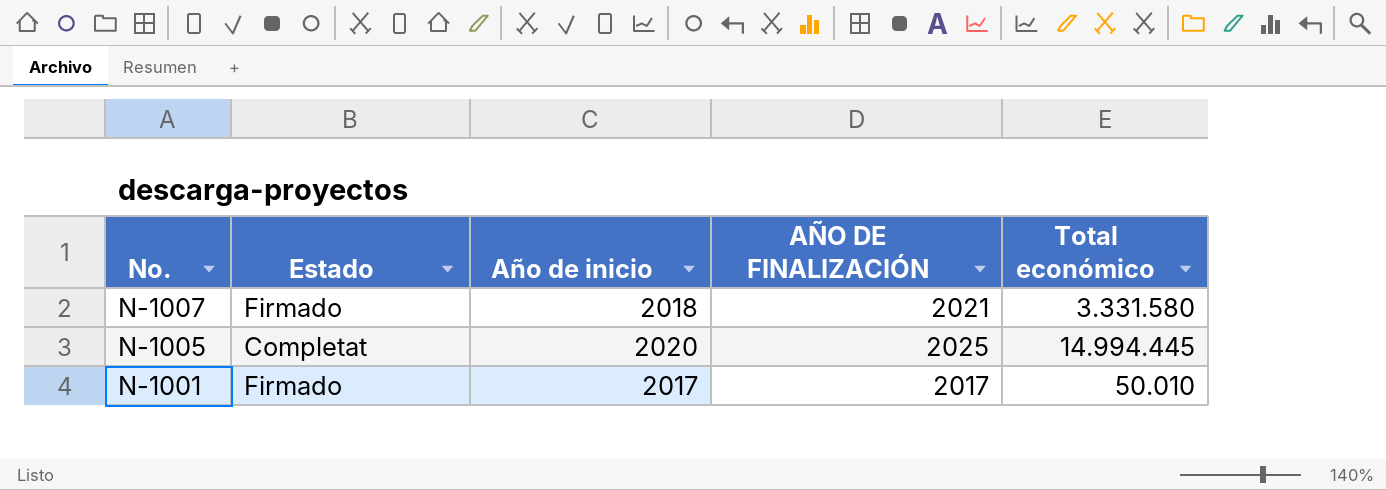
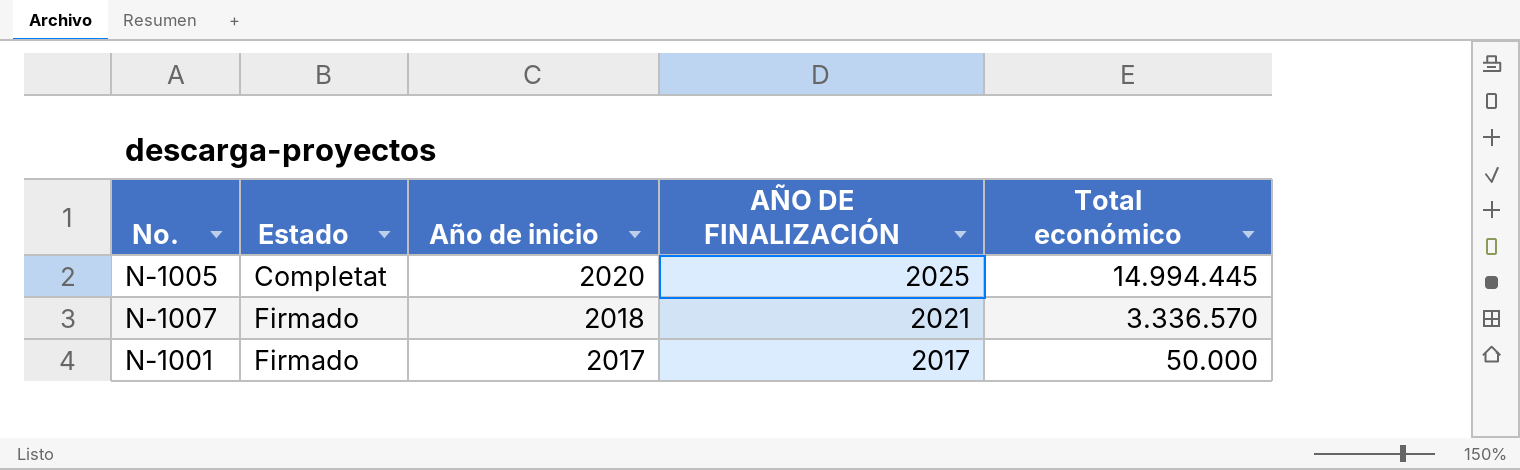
row order: No. descending -> Estado ascending
N-1007 | Total económico: 3.331.580 -> 3.336.570
N-1001 | Total económico: 50.010 -> 50.000

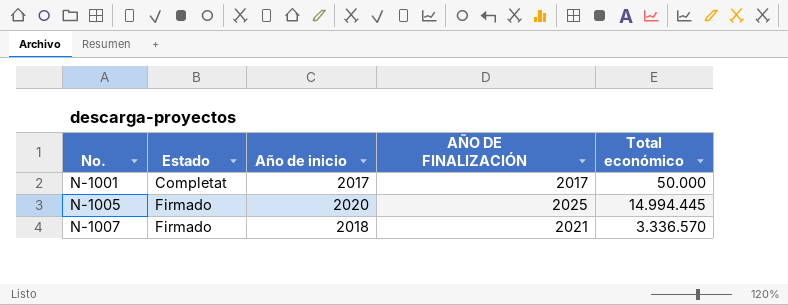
row order: Estado ascending -> No. ascending
N-1001 | Estado: Firmado -> Completat
N-1005 | Estado: Completat -> Firmado

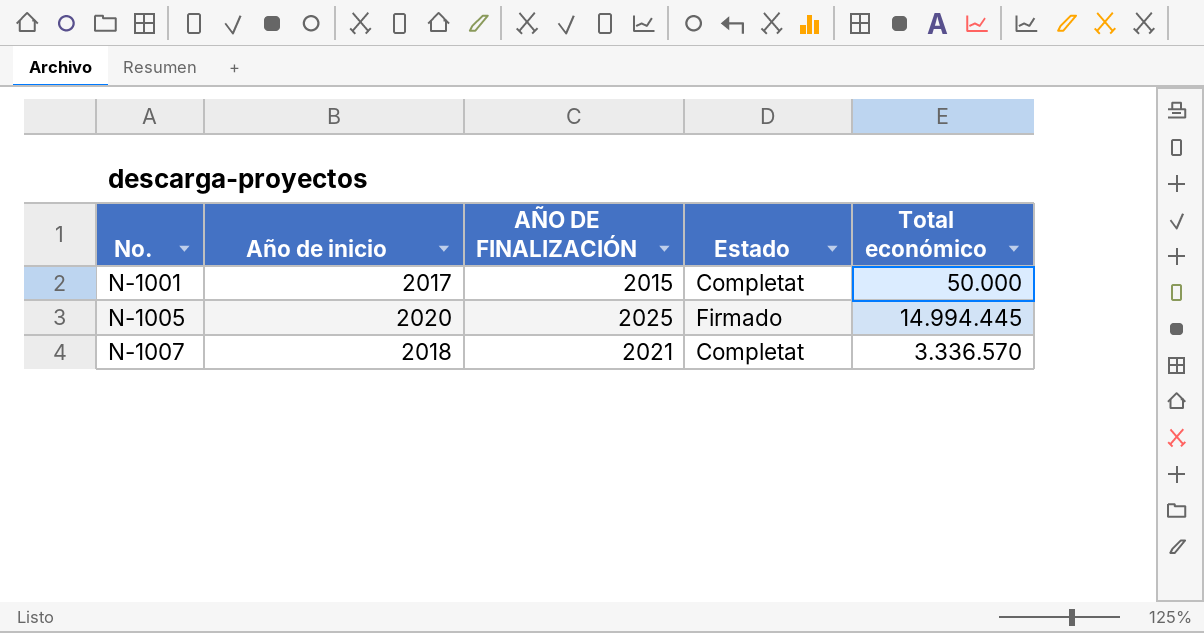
column Estado | position: 2 -> 4
N-1001 | AÑO DE FINALIZACIÓN: 2017 -> 2015
N-1007 | Estado: Firmado -> Completat

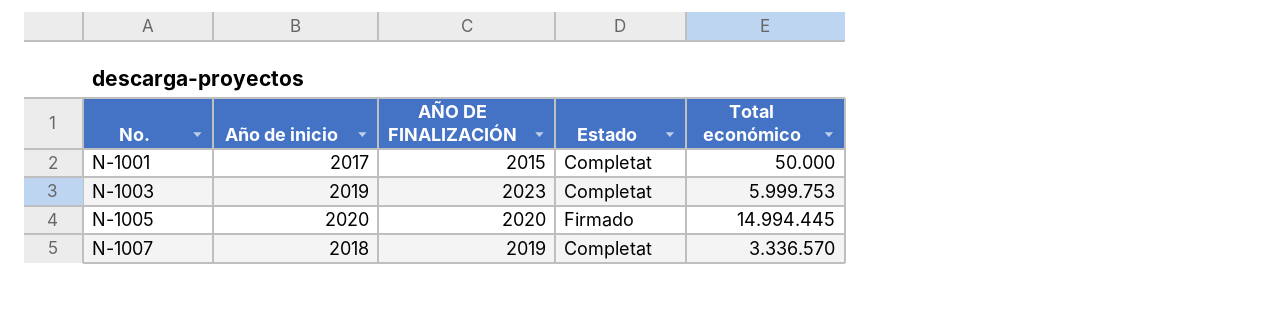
row N-1003: none -> 2019 | 2023 | Completat | 5.999.753
N-1005 | AÑO DE FINALIZACIÓN: 2025 -> 2020
N-1007 | AÑO DE FINALIZACIÓN: 2021 -> 2019

